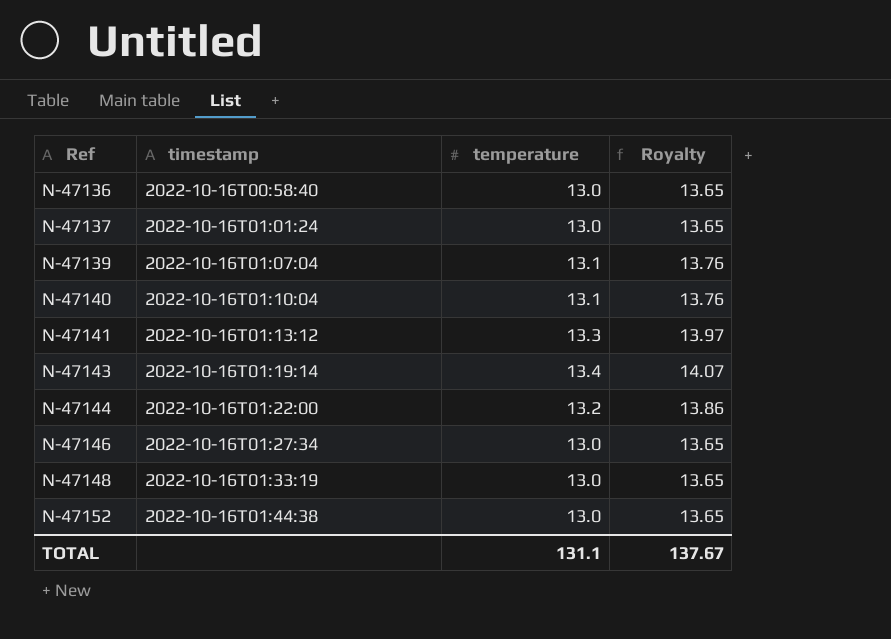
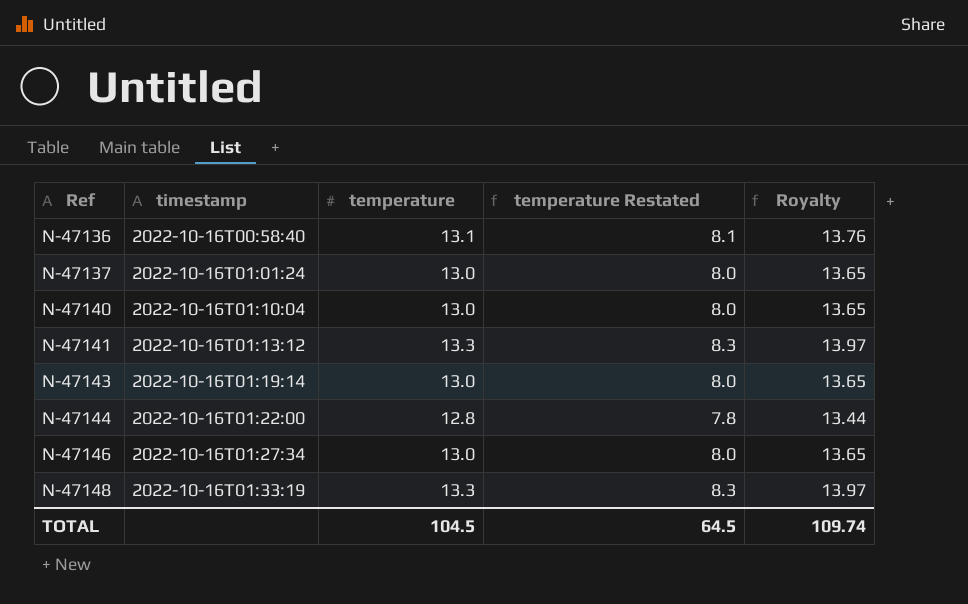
column temperature Restated | formula: none -> [temperature] - 5
row N-47139: 2022-10-16T01:07:04 | 13.1 | 13.76 -> none
row N-47152: 2022-10-16T01:44:38 | 13.0 | 13.65 -> none
N-47136 | temperature: 13.0 -> 13.1
N-47136 | Royalty: 13.65 -> 13.76
N-47140 | temperature: 13.1 -> 13.0
N-47140 | Royalty: 13.76 -> 13.65
N-47143 | temperature: 13.4 -> 13.0
N-47143 | Royalty: 14.07 -> 13.65
N-47144 | temperature: 13.2 -> 12.8
N-47144 | Royalty: 13.86 -> 13.44
N-47148 | temperature: 13.0 -> 13.3
N-47148 | Royalty: 13.65 -> 13.97
TOTAL | temperature: 131.1 -> 104.5
TOTAL | Royalty: 137.67 -> 109.74

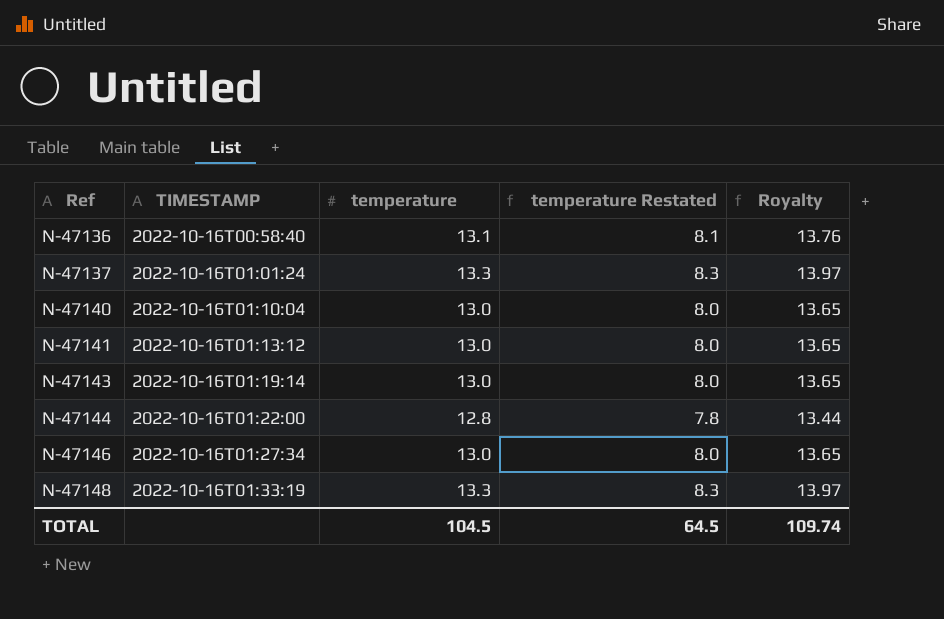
column name: timestamp -> TIMESTAMP
N-47137 | temperature: 13.0 -> 13.3
N-47137 | temperature Restated: 8.0 -> 8.3
N-47137 | Royalty: 13.65 -> 13.97
N-47141 | temperature: 13.3 -> 13.0
N-47141 | temperature Restated: 8.3 -> 8.0
N-47141 | Royalty: 13.97 -> 13.65

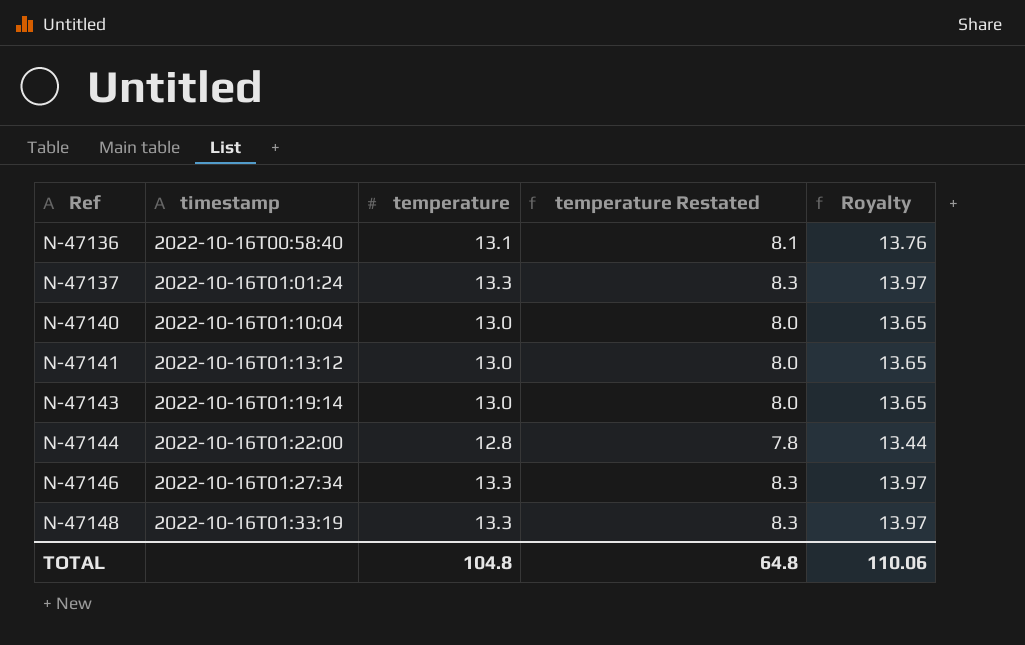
column name: TIMESTAMP -> timestamp
N-47146 | temperature: 13.0 -> 13.3
N-47146 | temperature Restated: 8.0 -> 8.3
N-47146 | Royalty: 13.65 -> 13.97
TOTAL | temperature: 104.5 -> 104.8
TOTAL | temperature Restated: 64.5 -> 64.8
TOTAL | Royalty: 109.74 -> 110.06

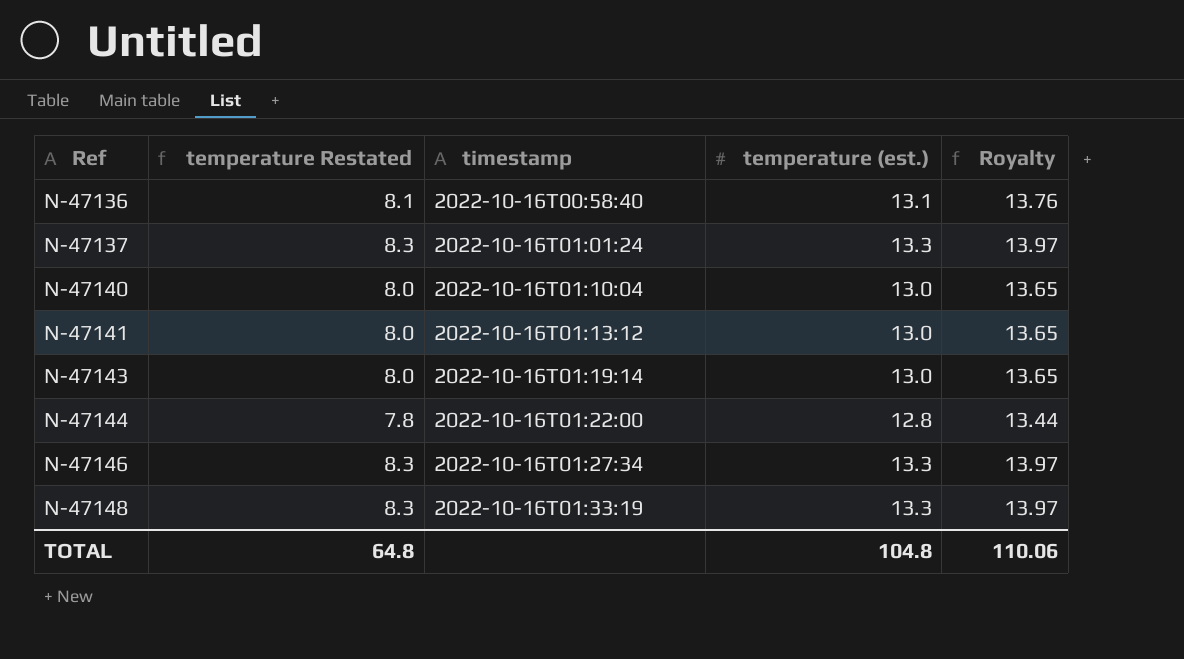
column temperature Restated | position: 4 -> 2
column name: temperature -> temperature (est.)

